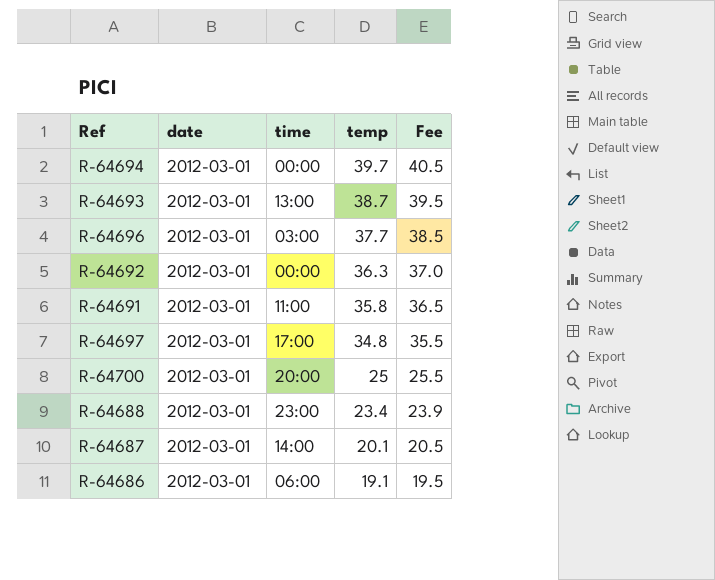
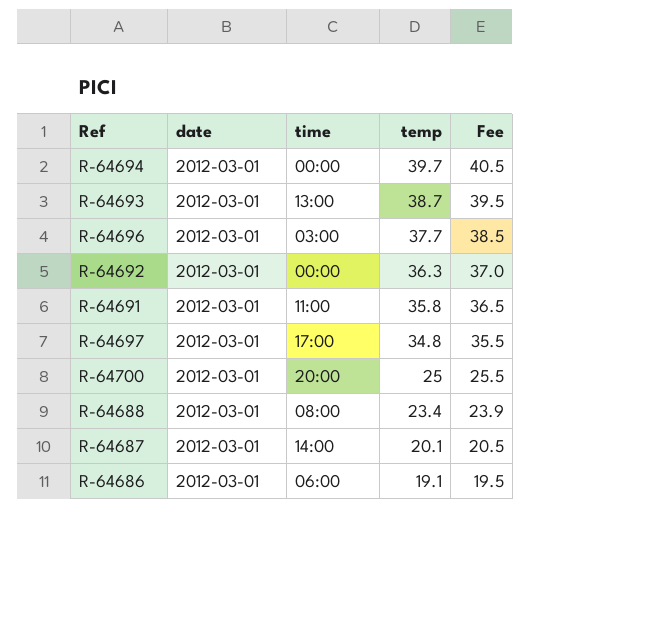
R-64688 | time: 23:00 -> 08:00

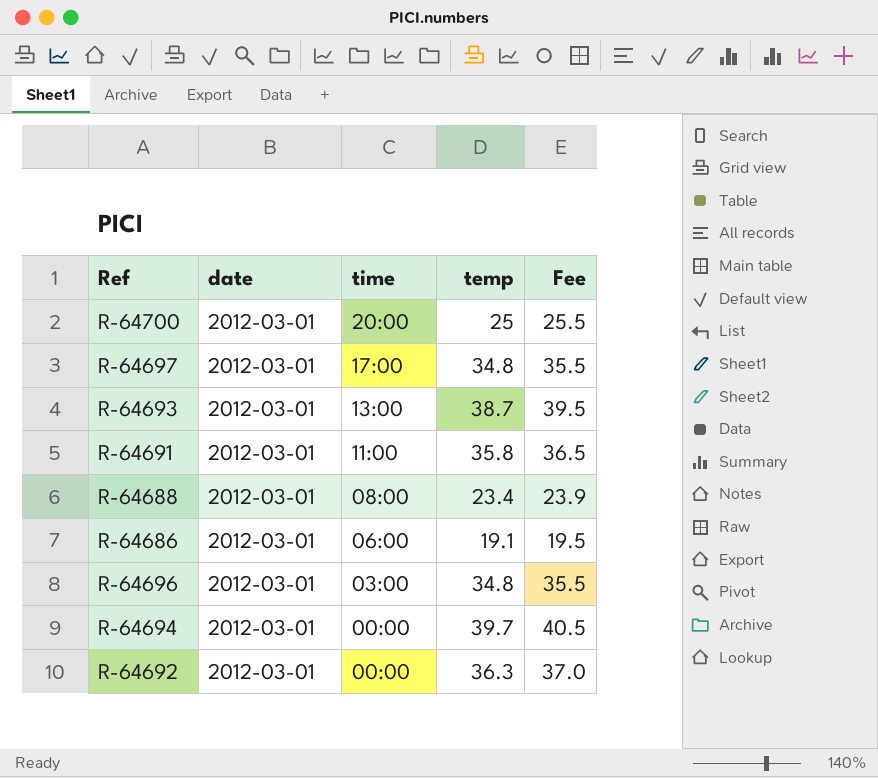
row order: temp descending -> time descending
row R-64687: 2012-03-01 | 14:00 | 20.1 | 20.5 -> none
R-64696 | temp: 37.7 -> 34.8
R-64696 | Fee: 38.5 -> 35.5

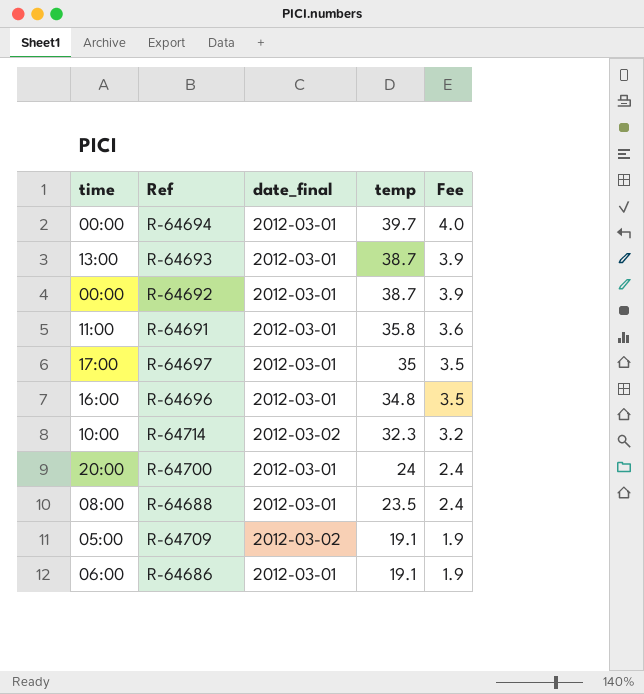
row order: time descending -> temp descending
column time | position: 3 -> 1
column name: date -> date_final
column Fee | formula: [temp] * 1.02 -> [temp] * 0.1
R-64692 | temp: 36.3 -> 38.7
R-64697 | temp: 34.8 -> 35
R-64696 | time: 03:00 -> 16:00
row R-64714: none -> 10:00 | 2012-03-02 | 32.3 | 3.2
R-64700 | temp: 25 -> 24
R-64688 | temp: 23.4 -> 23.5
row R-64709: none -> 05:00 | 2012-03-02 | 19.1 | 1.9

